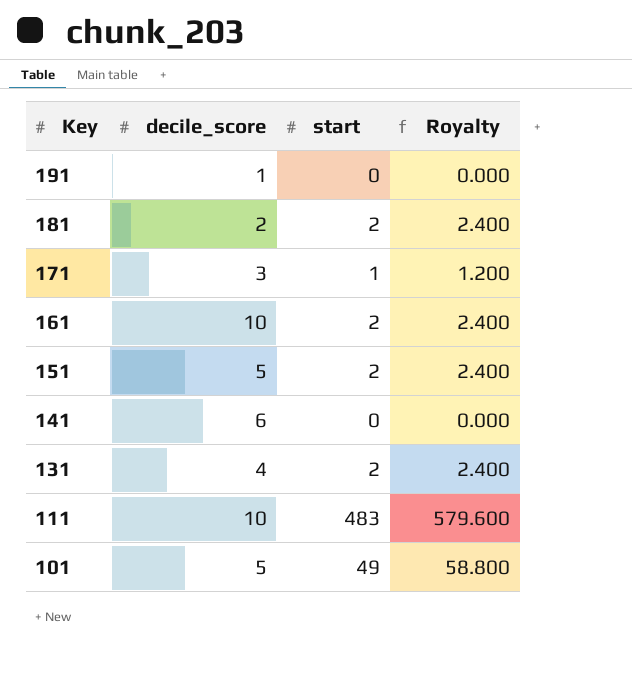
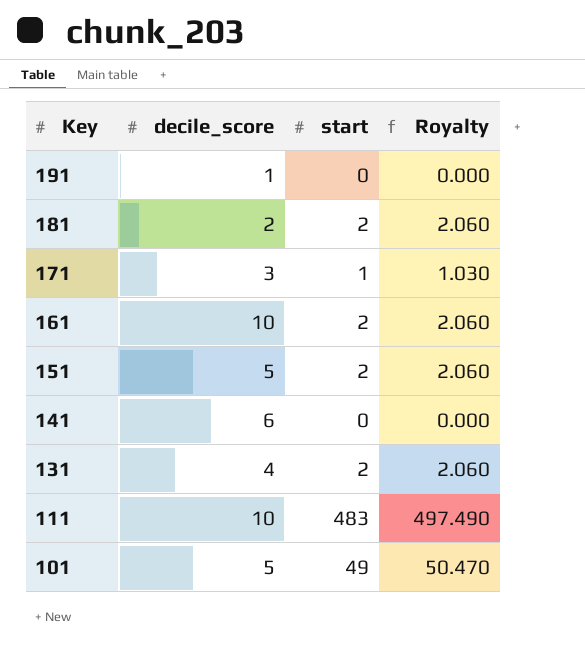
column Royalty | formula: [start] * 1.2 -> [start] * 1.03

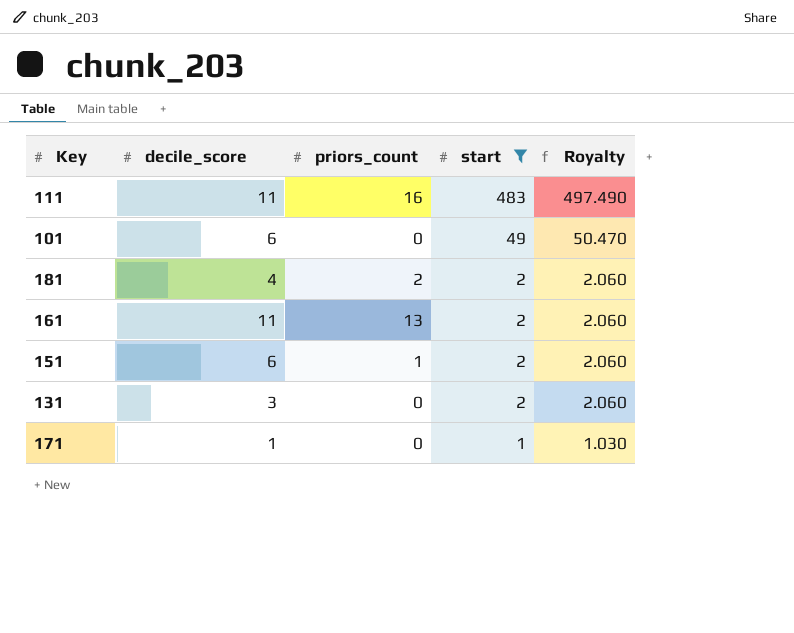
filter: none -> start != 0
row order: Key descending -> start descending
column priors_count | position: none -> 3
111 | decile_score: 10 -> 11
101 | decile_score: 5 -> 6
181 | decile_score: 2 -> 4
161 | decile_score: 10 -> 11
151 | decile_score: 5 -> 6
131 | decile_score: 4 -> 3
171 | decile_score: 3 -> 1

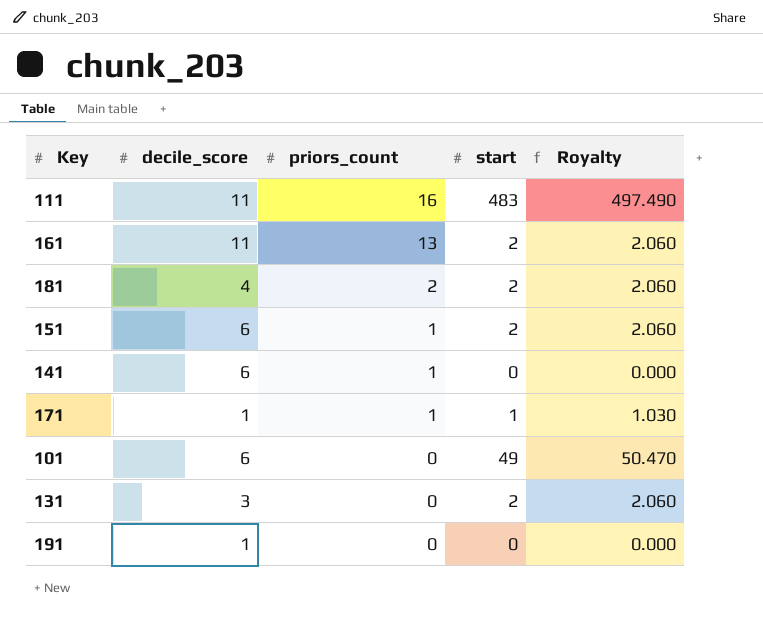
filter: start != 0 -> none
row order: start descending -> priors_count descending
171 | priors_count: 0 -> 1

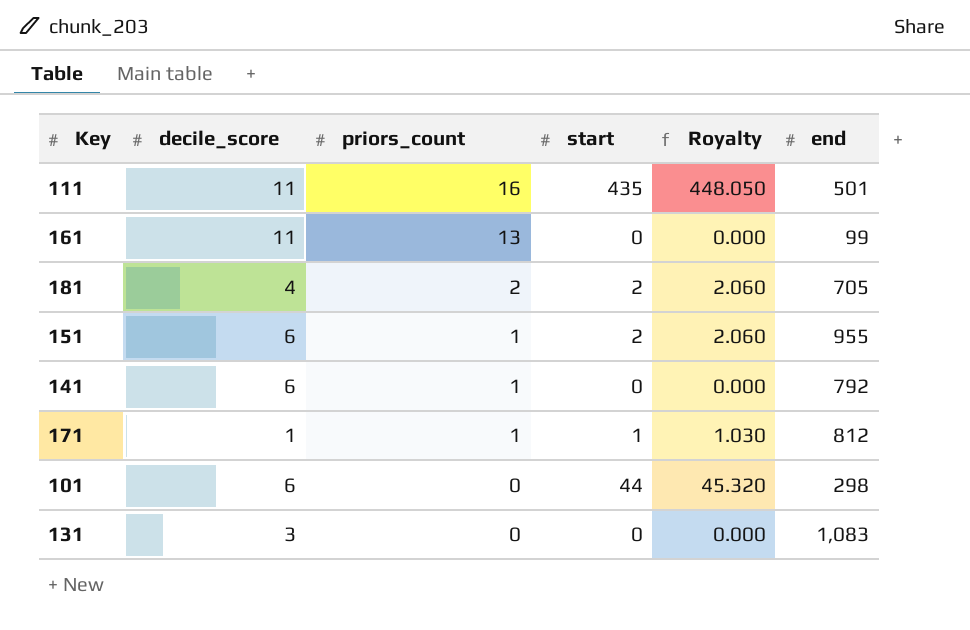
column end | position: none -> 6
row 191: 1 | 0 | 0 | 0.000 -> none
111 | start: 483 -> 435
111 | Royalty: 497.490 -> 448.050
161 | start: 2 -> 0
161 | Royalty: 2.060 -> 0.000
101 | start: 49 -> 44
101 | Royalty: 50.470 -> 45.320
131 | start: 2 -> 0
131 | Royalty: 2.060 -> 0.000

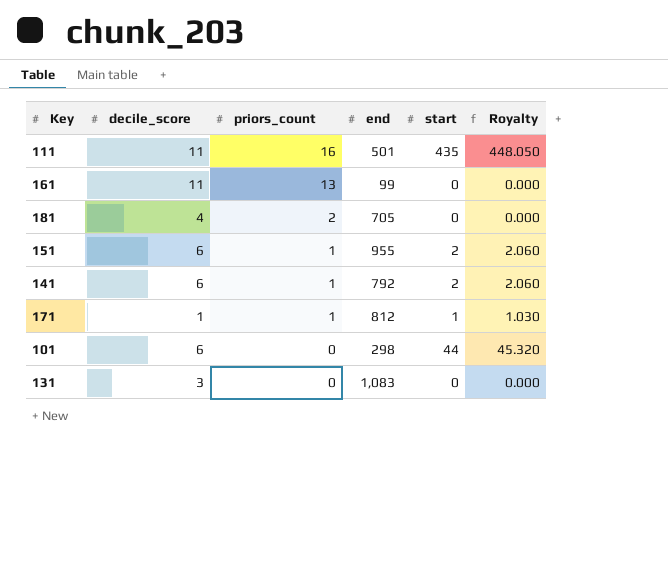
column end | position: 6 -> 4
181 | start: 2 -> 0
181 | Royalty: 2.060 -> 0.000
141 | start: 0 -> 2
141 | Royalty: 0.000 -> 2.060

